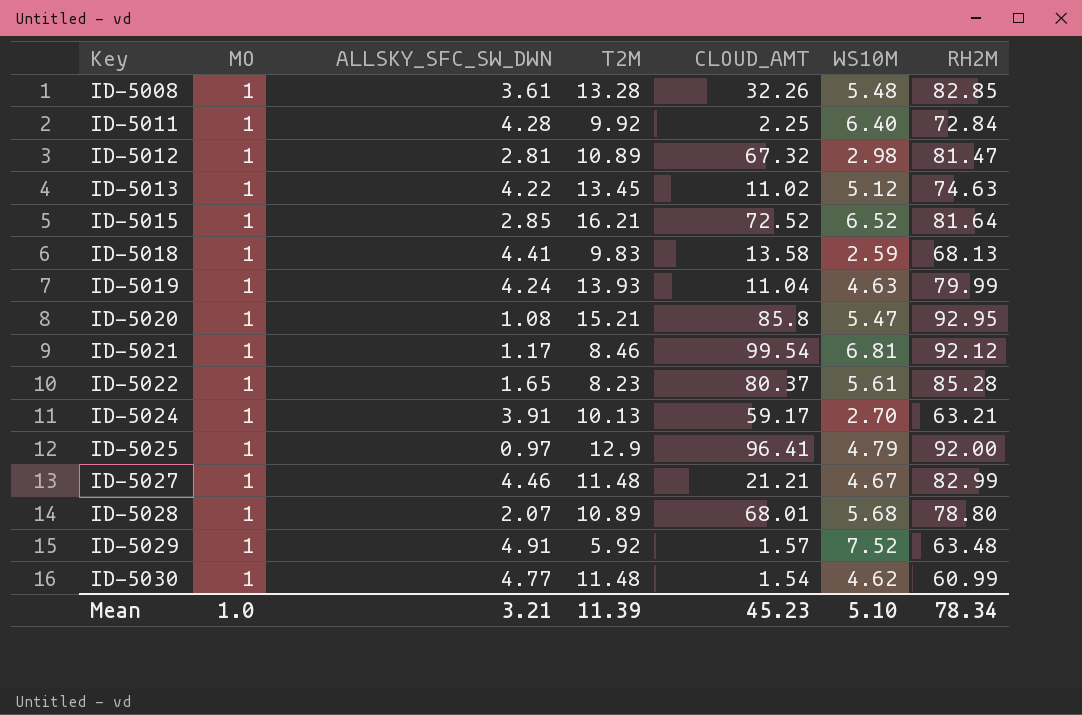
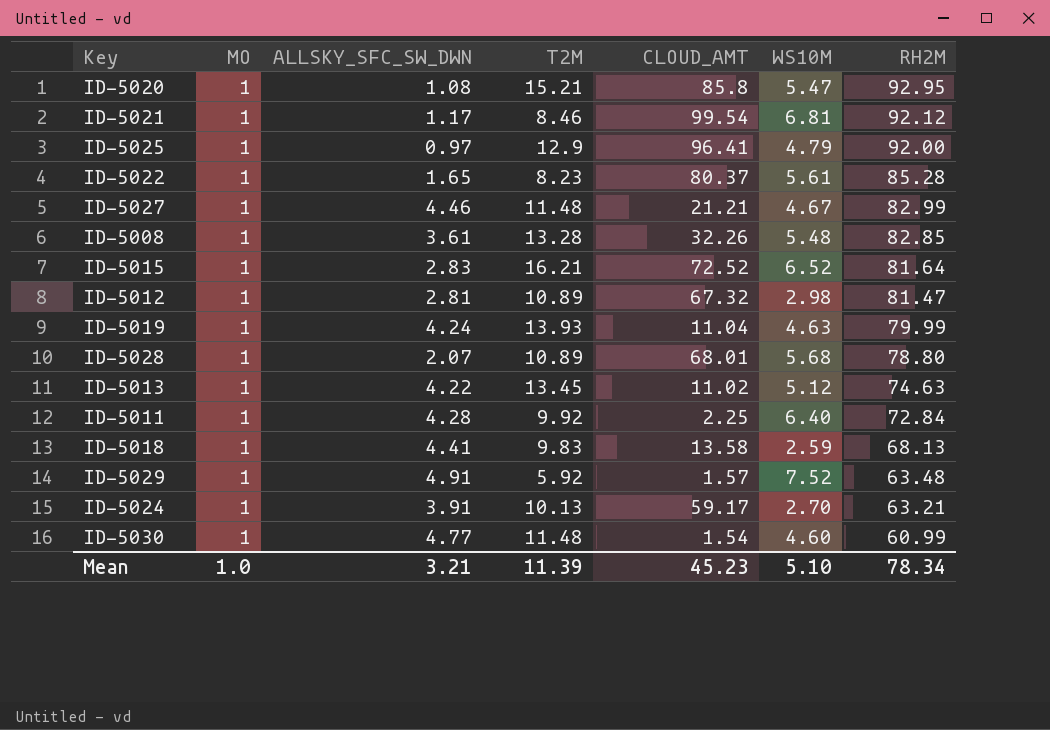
row order: Key ascending -> RH2M descending
ID-5015 | ALLSKY_SFC_SW_DWN: 2.85 -> 2.83
ID-5030 | WS10M: 4.62 -> 4.60

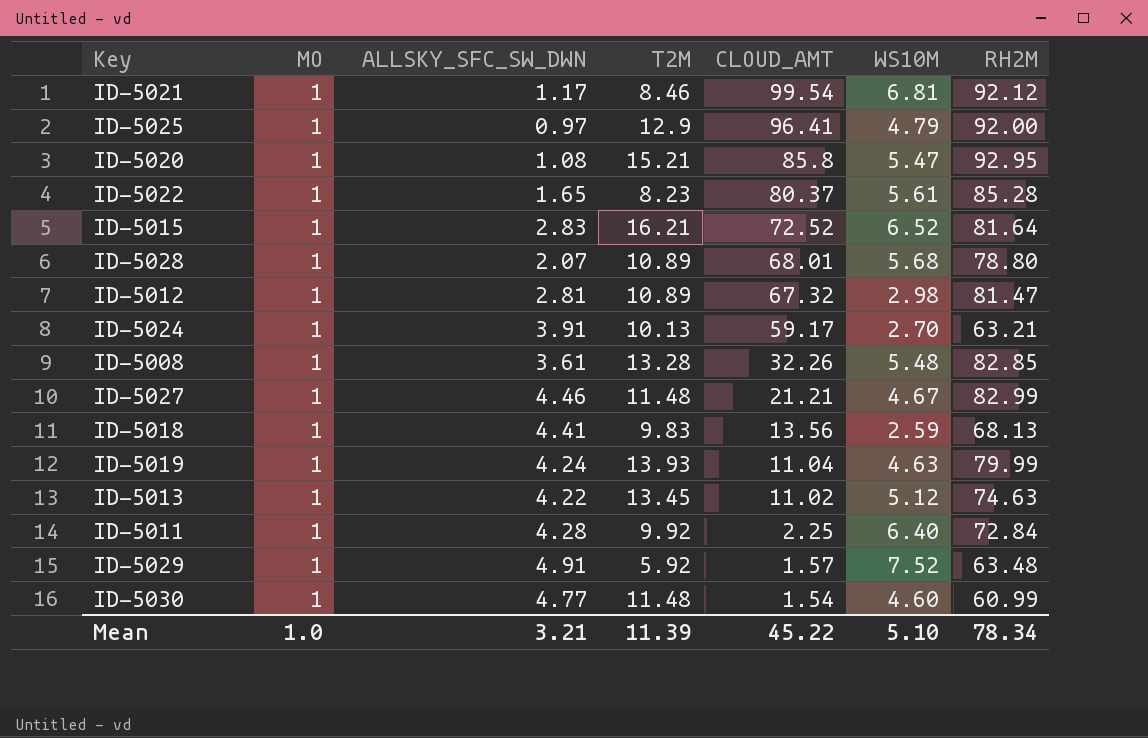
row order: RH2M descending -> CLOUD_AMT descending
ID-5018 | CLOUD_AMT: 13.58 -> 13.56
Mean | CLOUD_AMT: 45.23 -> 45.22

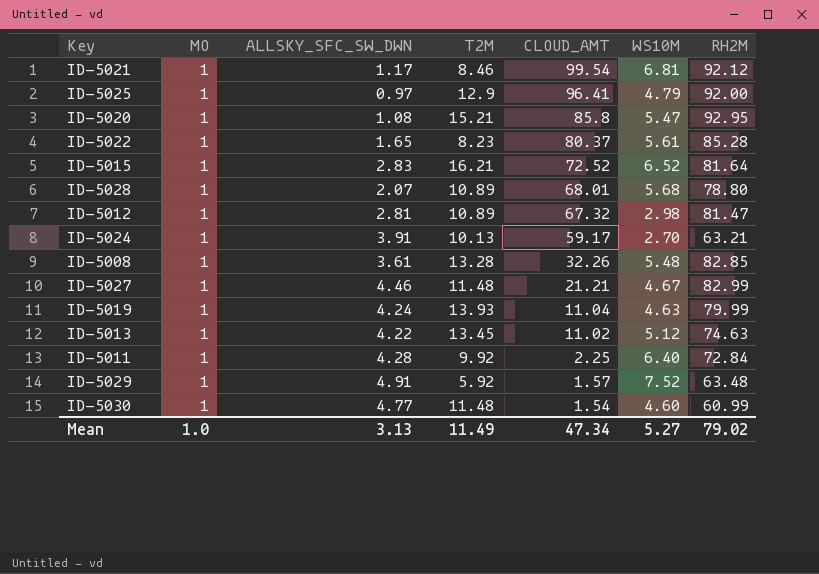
row ID-5018: 1 | 4.41 | 9.83 | 13.56 | 2.59 | 68.13 -> none
Mean | ALLSKY_SFC_SW_DWN: 3.21 -> 3.13
Mean | T2M: 11.39 -> 11.49
Mean | CLOUD_AMT: 45.22 -> 47.34
Mean | WS10M: 5.10 -> 5.27
Mean | RH2M: 78.34 -> 79.02

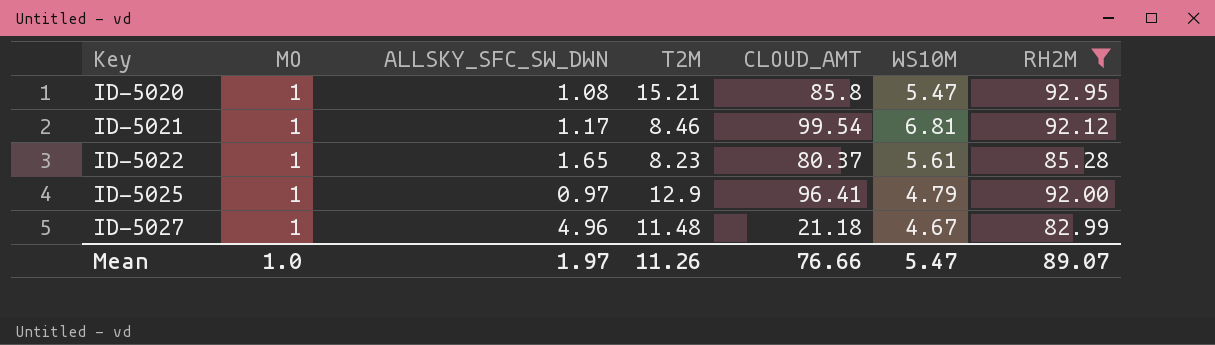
filter: none -> RH2M >= 82.99
row order: CLOUD_AMT descending -> Key ascending
ID-5027 | ALLSKY_SFC_SW_DWN: 4.46 -> 4.96
ID-5027 | CLOUD_AMT: 21.21 -> 21.18
Mean | ALLSKY_SFC_SW_DWN: 3.13 -> 1.97
Mean | T2M: 11.49 -> 11.26
Mean | CLOUD_AMT: 47.34 -> 76.66
Mean | WS10M: 5.27 -> 5.47
Mean | RH2M: 79.02 -> 89.07

